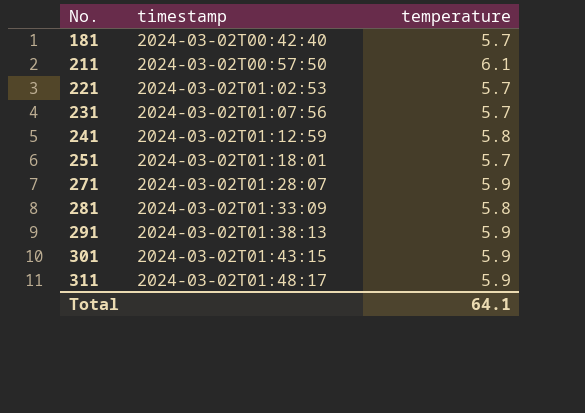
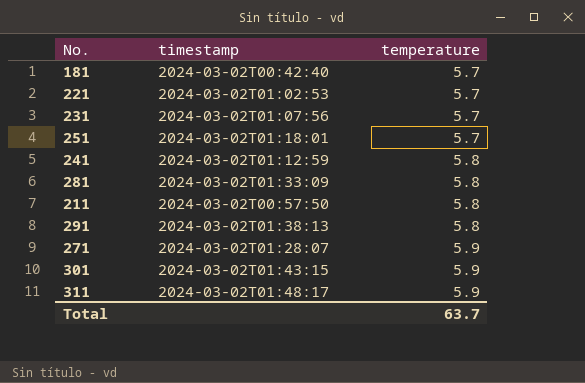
row order: No. ascending -> temperature ascending
211 | temperature: 6.1 -> 5.8
291 | temperature: 5.9 -> 5.8
Total | temperature: 64.1 -> 63.7

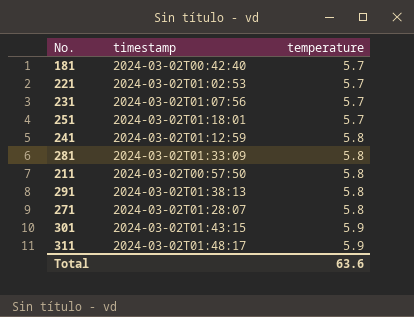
271 | temperature: 5.9 -> 5.8
Total | temperature: 63.7 -> 63.6

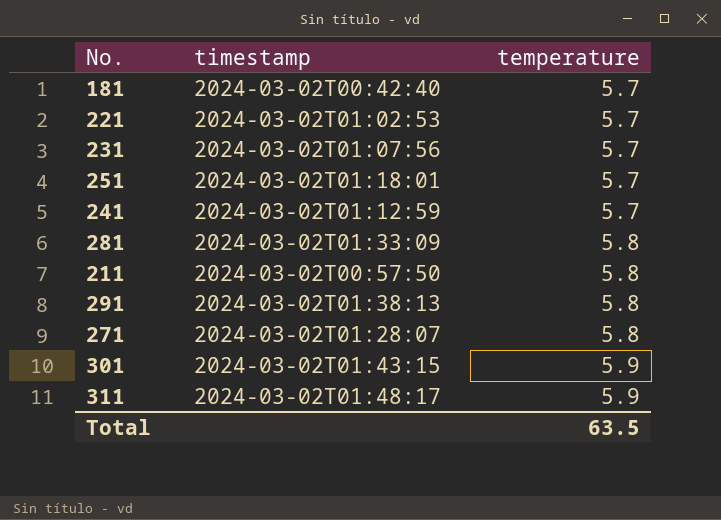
241 | temperature: 5.8 -> 5.7
Total | temperature: 63.6 -> 63.5

